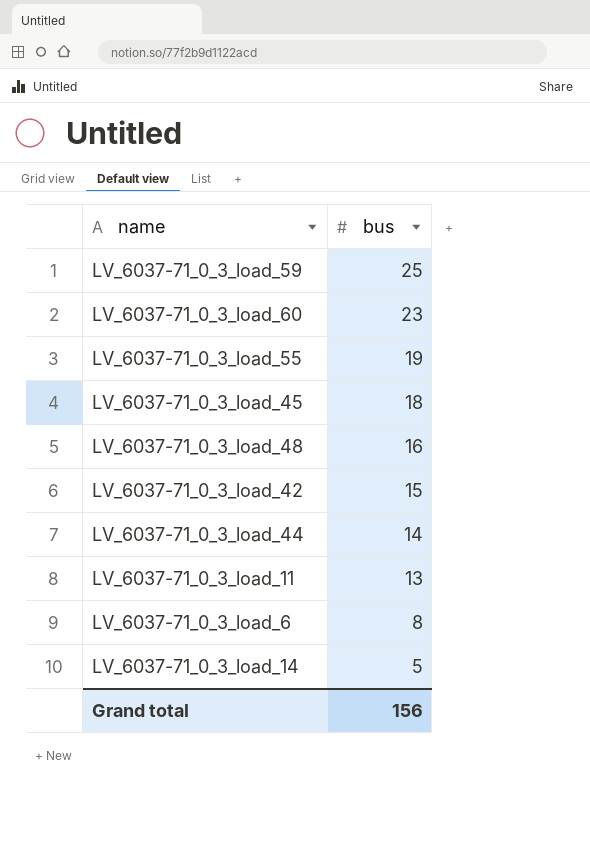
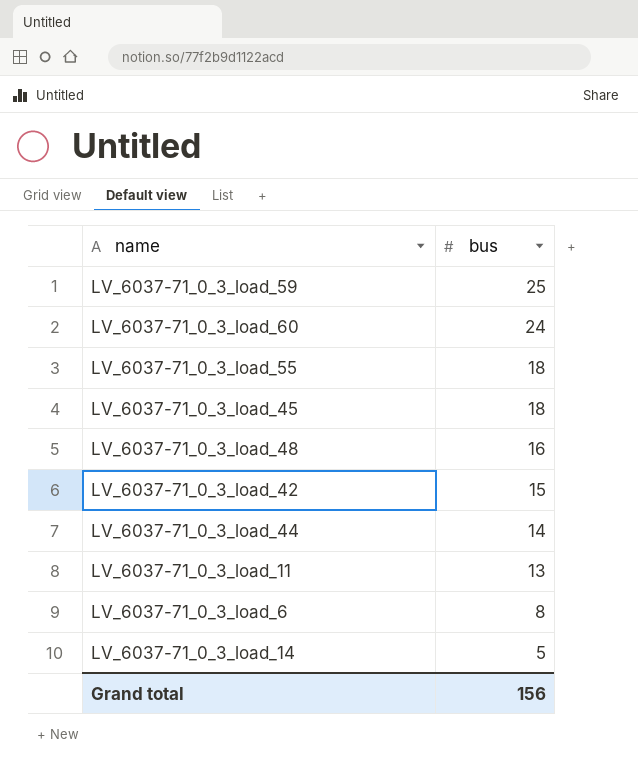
LV_6037-71_0_3_load_60 | bus: 23 -> 24
LV_6037-71_0_3_load_55 | bus: 19 -> 18

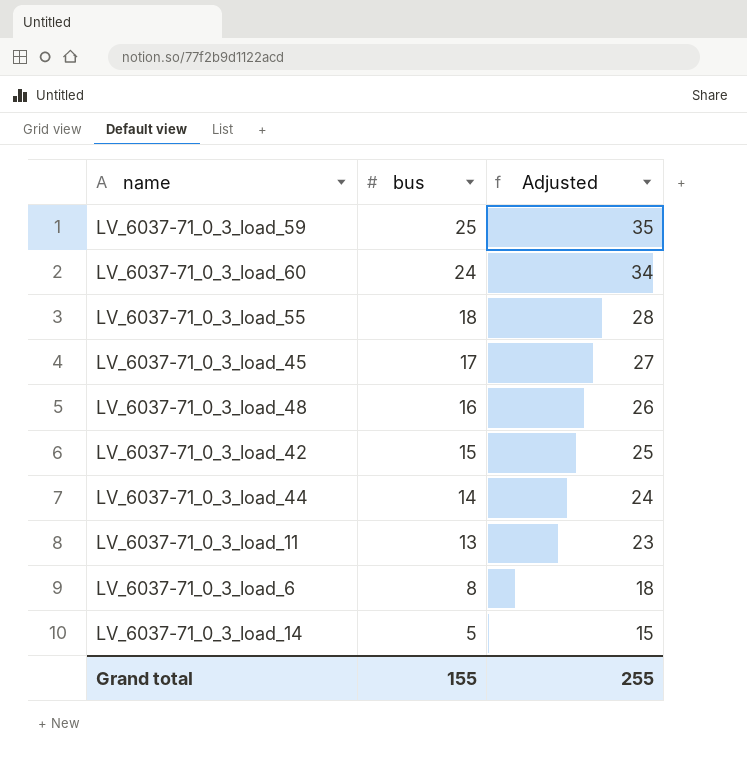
column Adjusted | formula: none -> [bus] + 10
LV_6037-71_0_3_load_45 | bus: 18 -> 17
Grand total | bus: 156 -> 155

